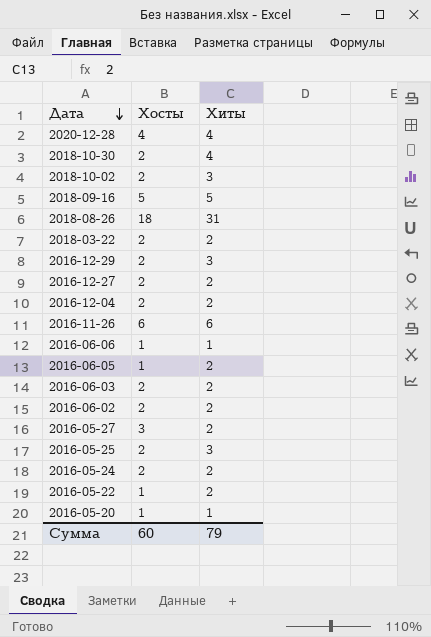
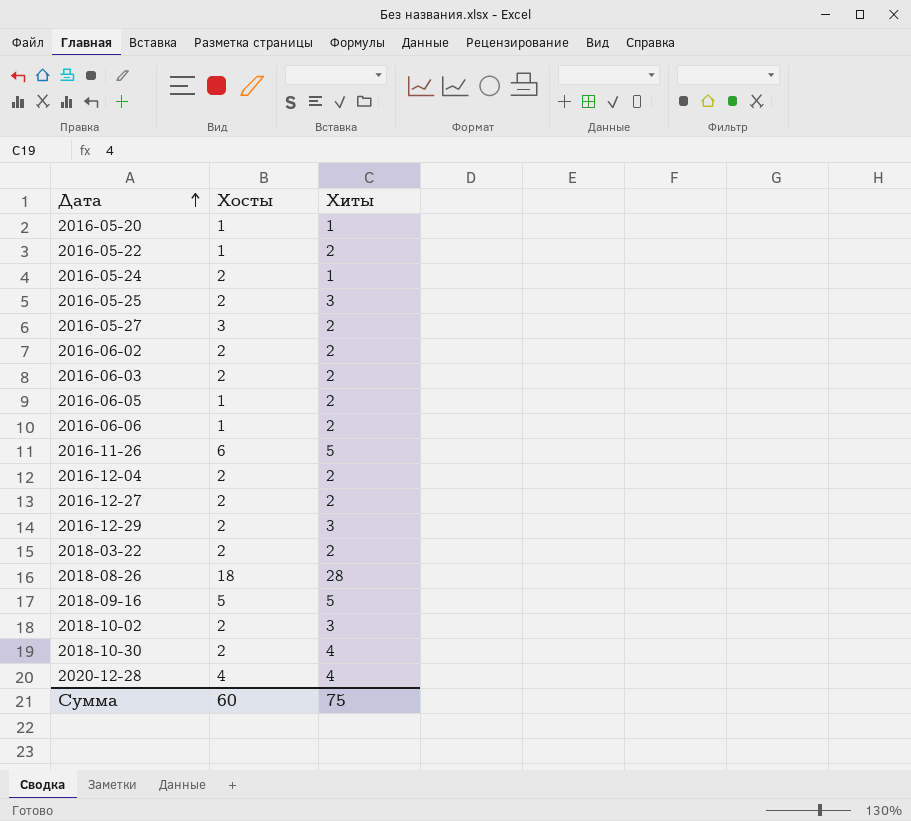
row order: Дата descending -> Дата ascending
2016-05-24 | Хиты: 2 -> 1
2016-06-06 | Хиты: 1 -> 2
2016-11-26 | Хиты: 6 -> 5
2018-08-26 | Хиты: 31 -> 28
Сумма | Хиты: 79 -> 75

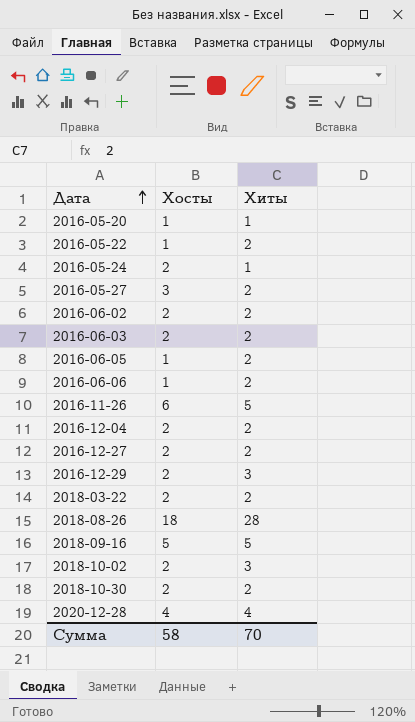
row 2016-05-25: 2 | 3 -> none
2018-10-30 | Хиты: 4 -> 2
Сумма | Хосты: 60 -> 58
Сумма | Хиты: 75 -> 70

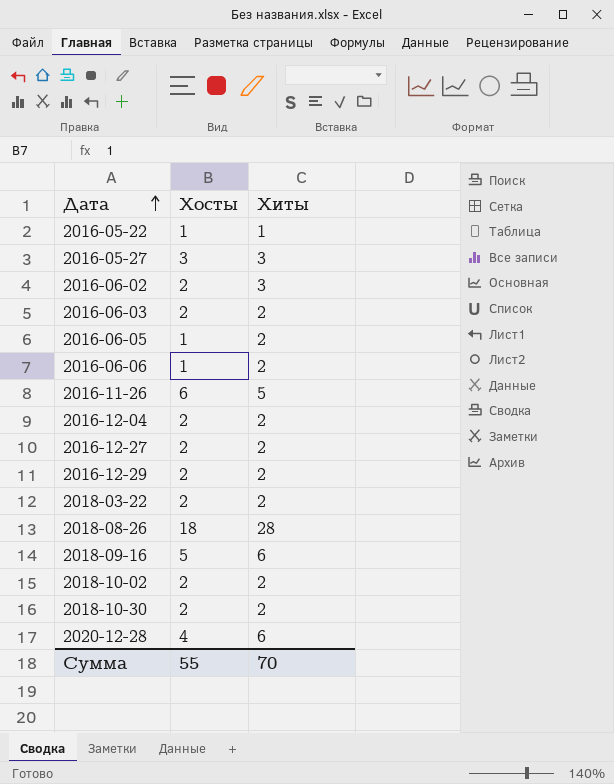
row 2016-05-20: 1 | 1 -> none
row 2016-05-24: 2 | 1 -> none
2016-05-22 | Хиты: 2 -> 1
2016-05-27 | Хиты: 2 -> 3
2016-06-02 | Хиты: 2 -> 3
2016-12-29 | Хиты: 3 -> 2
2018-09-16 | Хиты: 5 -> 6
2018-10-02 | Хиты: 3 -> 2
2020-12-28 | Хиты: 4 -> 6
Сумма | Хосты: 58 -> 55

